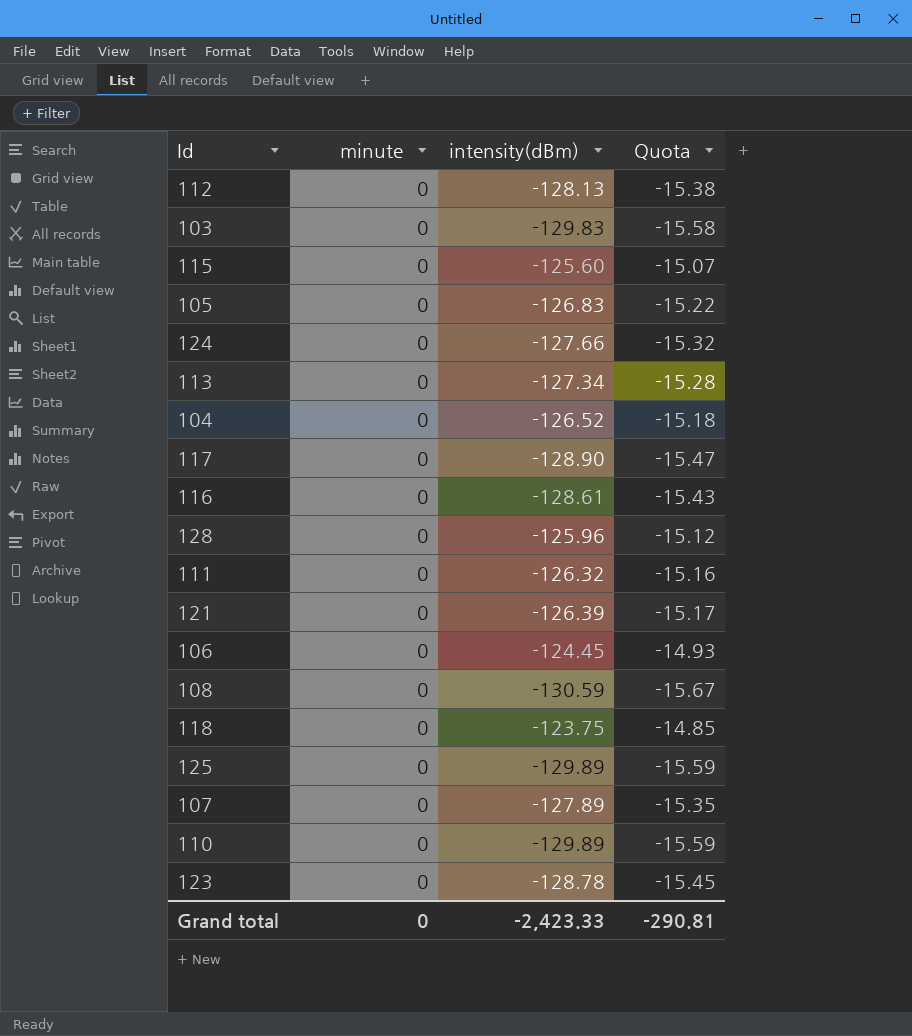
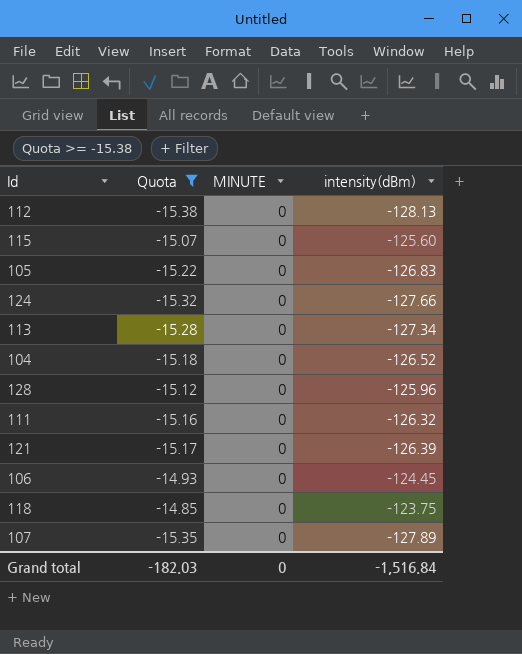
filter: none -> Quota >= -15.38
column Quota | position: 4 -> 2
column name: minute -> MINUTE
Grand total | Quota: -290.81 -> -182.03
Grand total | intensity(dBm): -2,423.33 -> -1,516.84

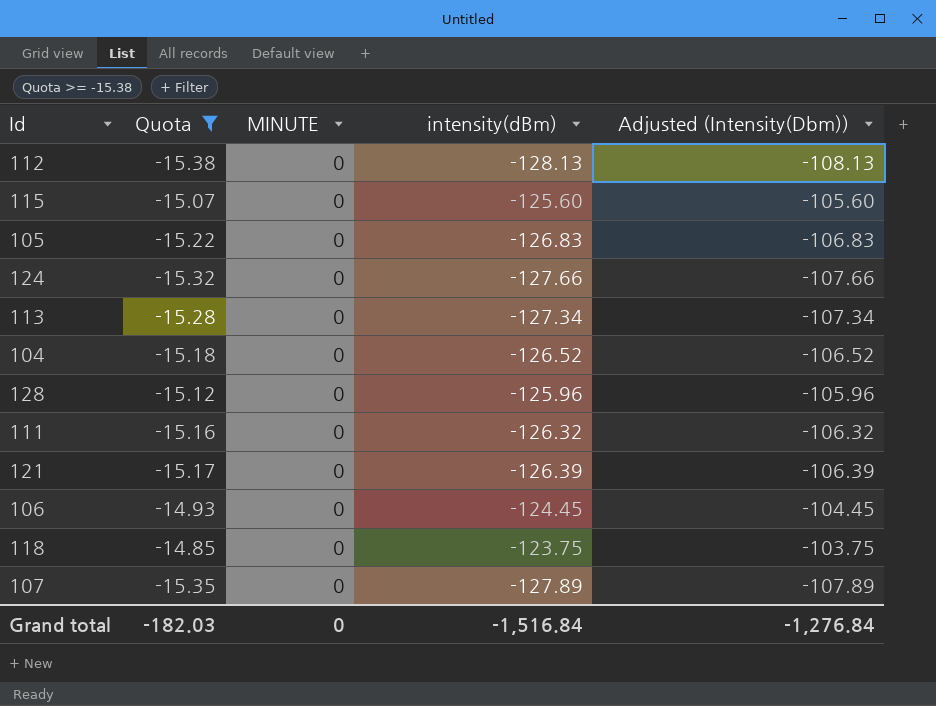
column Adjusted (Intensity(Dbm)) | formula: none -> [intensity(dBm)] + 20

